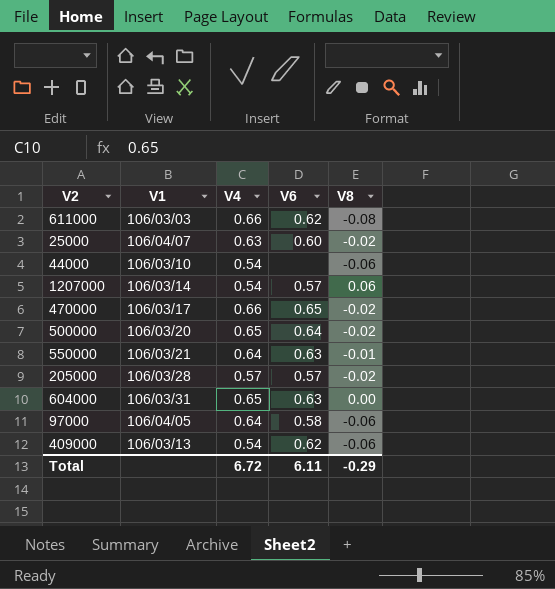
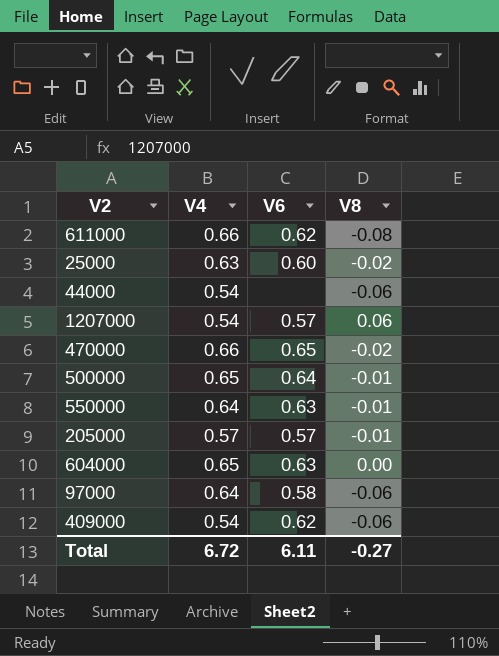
column V1 | position: 2 -> none
500000 | V8: -0.02 -> -0.01
205000 | V8: -0.02 -> -0.01
Total | V8: -0.29 -> -0.27

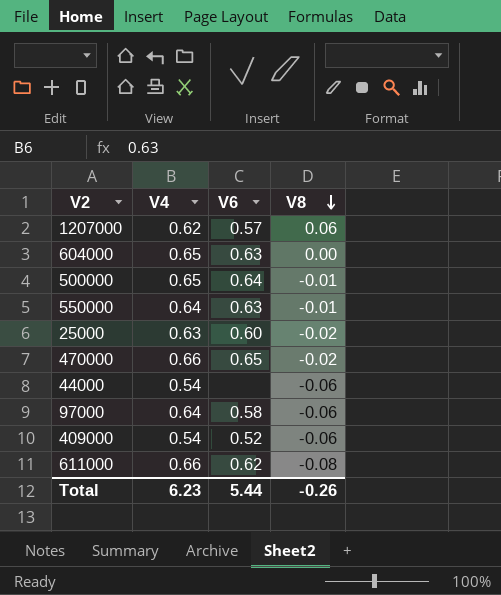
row order: none -> V8 descending
row 205000: 0.57 | 0.57 | -0.01 -> none
1207000 | V4: 0.54 -> 0.62
409000 | V6: 0.62 -> 0.52
Total | V4: 6.72 -> 6.23
Total | V6: 6.11 -> 5.44
Total | V8: -0.27 -> -0.26

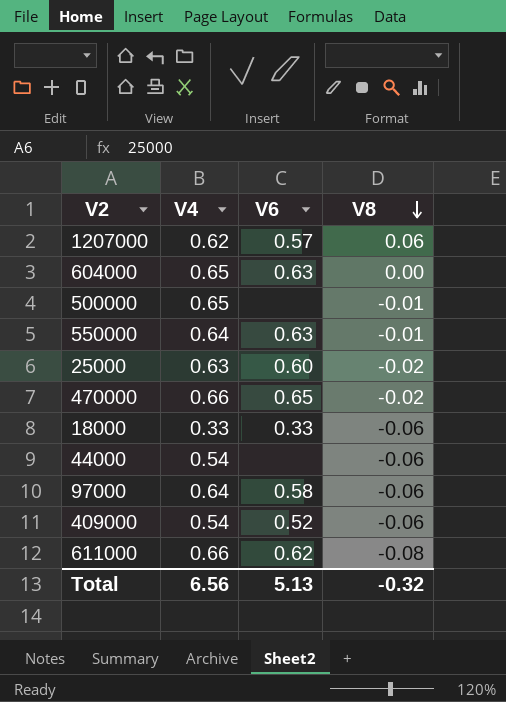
500000 | V6: 0.64 -> none
row 18000: none -> 0.33 | 0.33 | -0.06
Total | V4: 6.23 -> 6.56
Total | V6: 5.44 -> 5.13
Total | V8: -0.26 -> -0.32

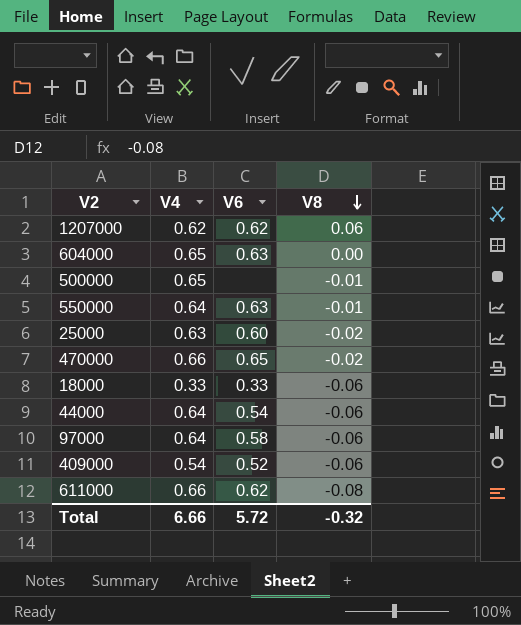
1207000 | V6: 0.57 -> 0.62
44000 | V4: 0.54 -> 0.64
44000 | V6: none -> 0.54
Total | V4: 6.56 -> 6.66
Total | V6: 5.13 -> 5.72

